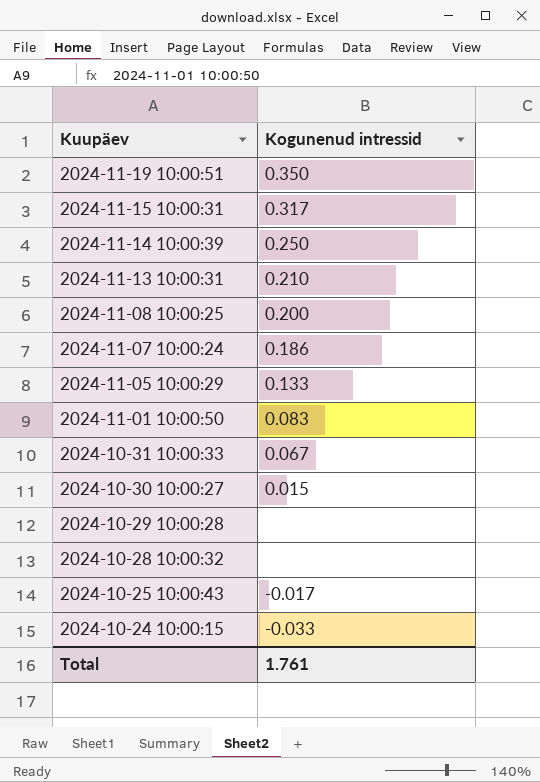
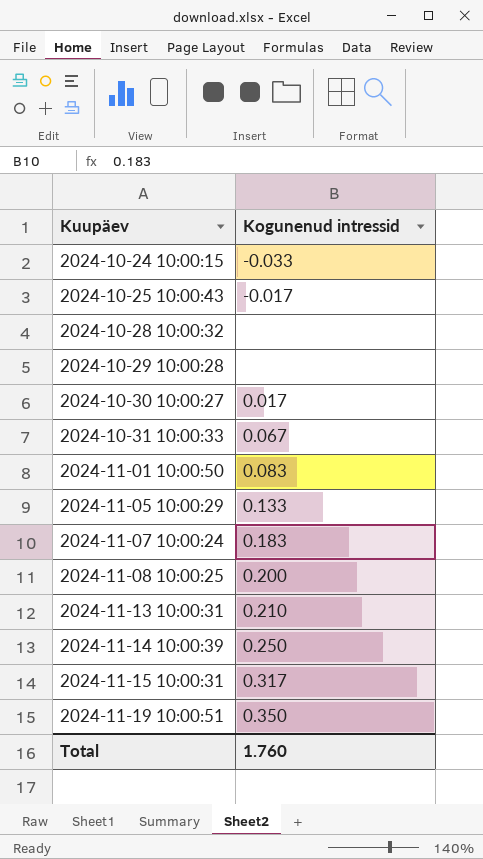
row order: Kuupäev descending -> Kuupäev ascending
2024-10-30 10:00:27 | Kogunenud intressid: 0.015 -> 0.017
2024-11-07 10:00:24 | Kogunenud intressid: 0.186 -> 0.183
Total | Kogunenud intressid: 1.761 -> 1.760

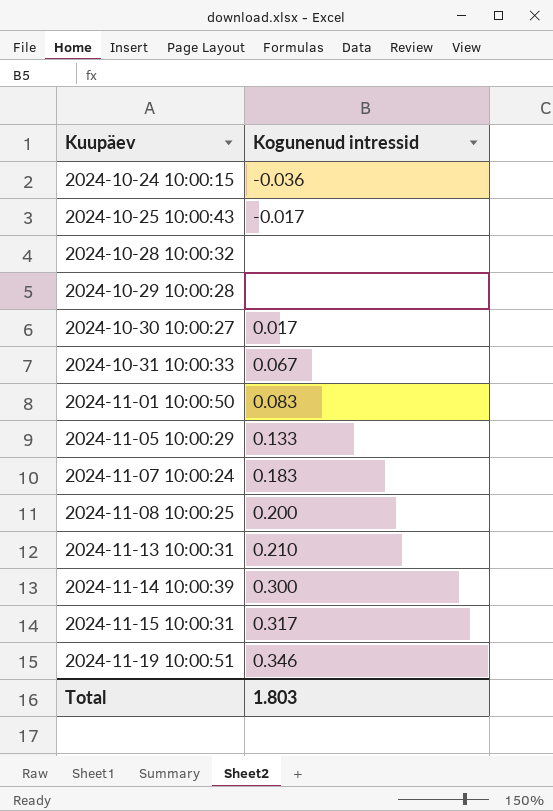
2024-10-24 10:00:15 | Kogunenud intressid: -0.033 -> -0.036
2024-11-14 10:00:39 | Kogunenud intressid: 0.250 -> 0.300
2024-11-19 10:00:51 | Kogunenud intressid: 0.350 -> 0.346
Total | Kogunenud intressid: 1.760 -> 1.803

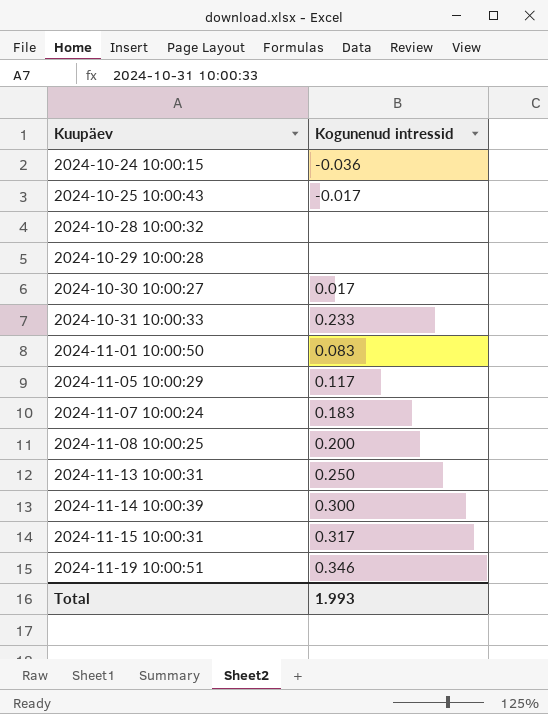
2024-10-31 10:00:33 | Kogunenud intressid: 0.067 -> 0.233
2024-11-05 10:00:29 | Kogunenud intressid: 0.133 -> 0.117
2024-11-13 10:00:31 | Kogunenud intressid: 0.210 -> 0.250
Total | Kogunenud intressid: 1.803 -> 1.993

